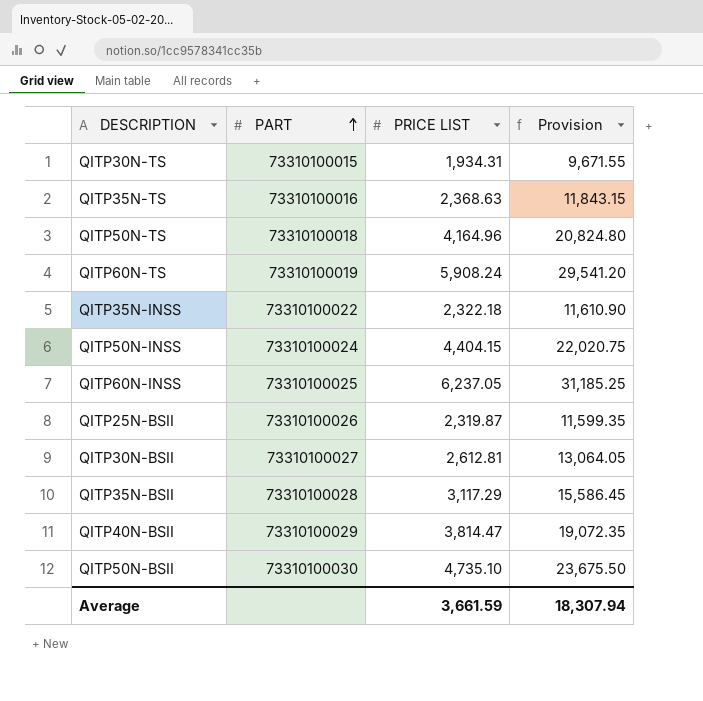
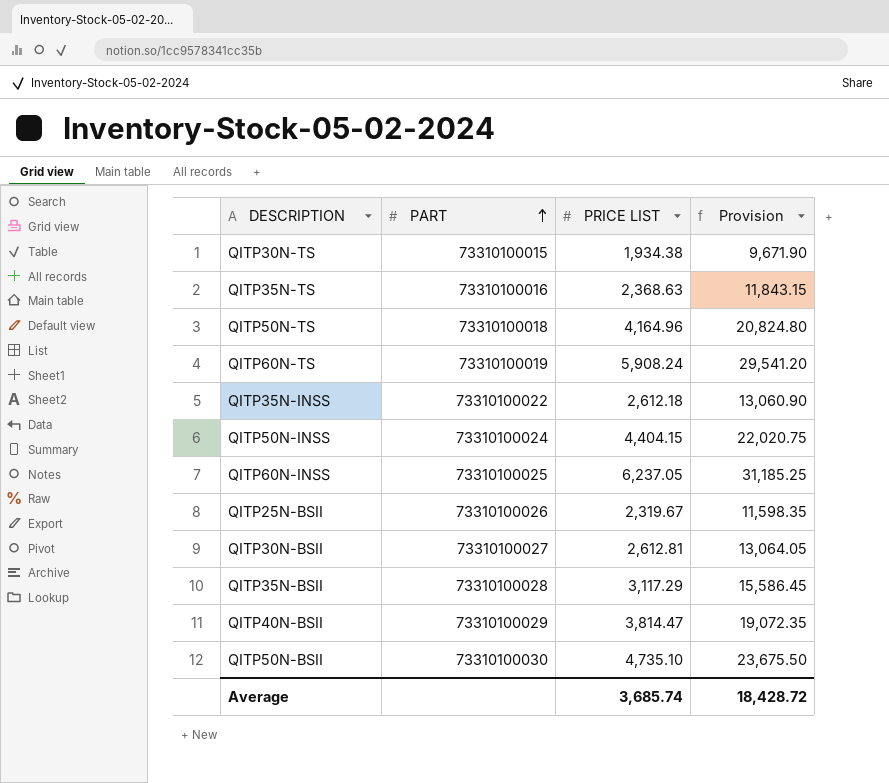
QITP30N-TS | PRICE LIST: 1,934.31 -> 1,934.38
QITP30N-TS | Provision: 9,671.55 -> 9,671.90
QITP35N-INSS | PRICE LIST: 2,322.18 -> 2,612.18
QITP35N-INSS | Provision: 11,610.90 -> 13,060.90
QITP25N-BSII | PRICE LIST: 2,319.87 -> 2,319.67
QITP25N-BSII | Provision: 11,599.35 -> 11,598.35
Average | PRICE LIST: 3,661.59 -> 3,685.74
Average | Provision: 18,307.94 -> 18,428.72

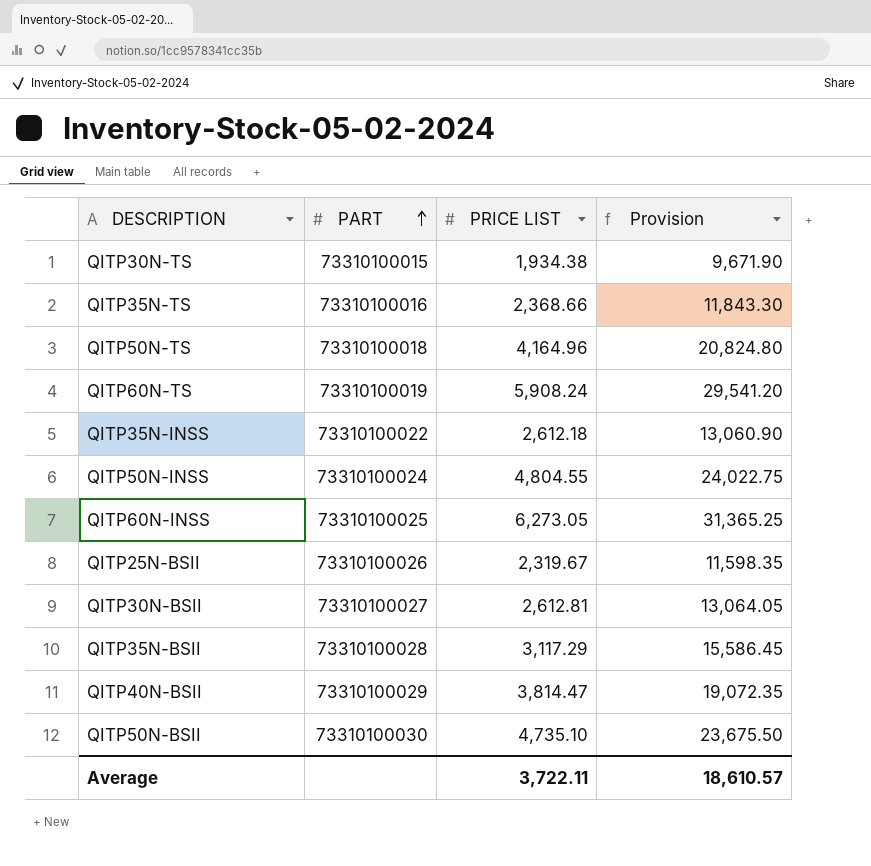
QITP35N-TS | PRICE LIST: 2,368.63 -> 2,368.66
QITP35N-TS | Provision: 11,843.15 -> 11,843.30
QITP50N-INSS | PRICE LIST: 4,404.15 -> 4,804.55
QITP50N-INSS | Provision: 22,020.75 -> 24,022.75
QITP60N-INSS | PRICE LIST: 6,237.05 -> 6,273.05
QITP60N-INSS | Provision: 31,185.25 -> 31,365.25
Average | PRICE LIST: 3,685.74 -> 3,722.11
Average | Provision: 18,428.72 -> 18,610.57

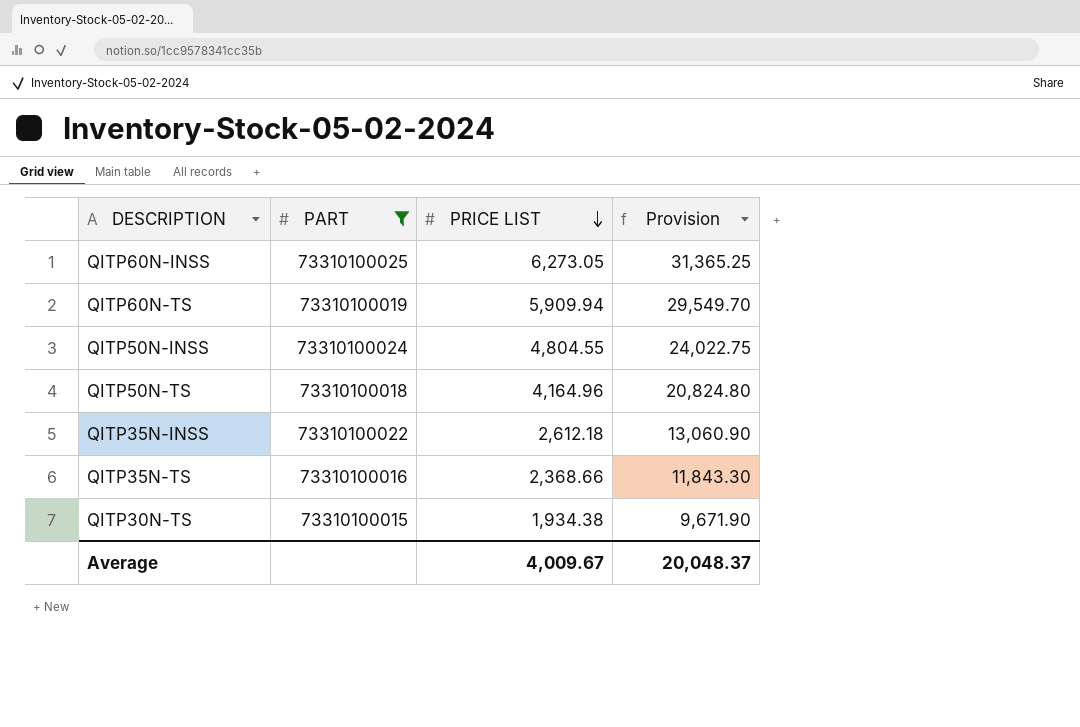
filter: none -> PART <= 73310100025
row order: PART ascending -> PRICE LIST descending
QITP60N-TS | PRICE LIST: 5,908.24 -> 5,909.94
QITP60N-TS | Provision: 29,541.20 -> 29,549.70
Average | PRICE LIST: 3,722.11 -> 4,009.67
Average | Provision: 18,610.57 -> 20,048.37

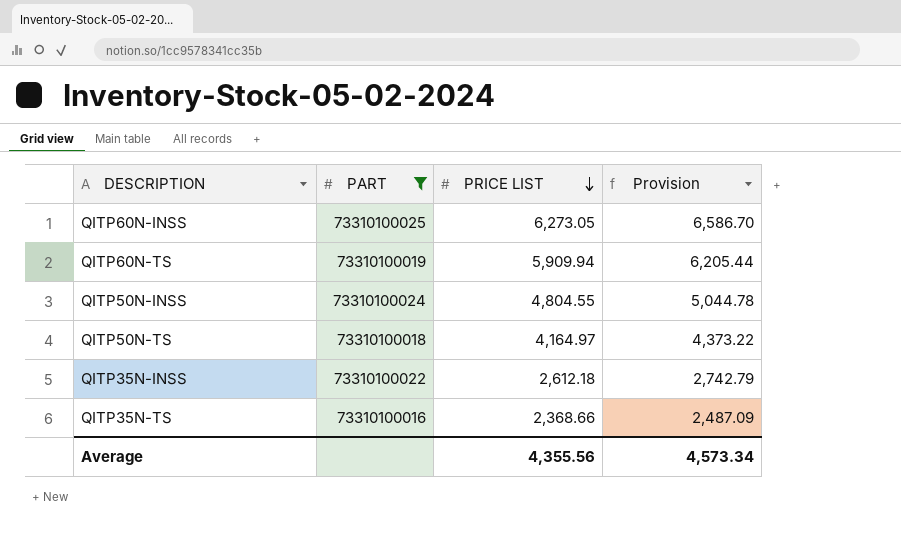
column Provision | formula: [PRICE LIST] * 5 -> [PRICE LIST] * 1.05
row QITP30N-TS: 73310100015 | 1,934.38 | 9,671.90 -> none
QITP50N-TS | PRICE LIST: 4,164.96 -> 4,164.97
Average | PRICE LIST: 4,009.67 -> 4,355.56
Average | Provision: 20,048.37 -> 4,573.34

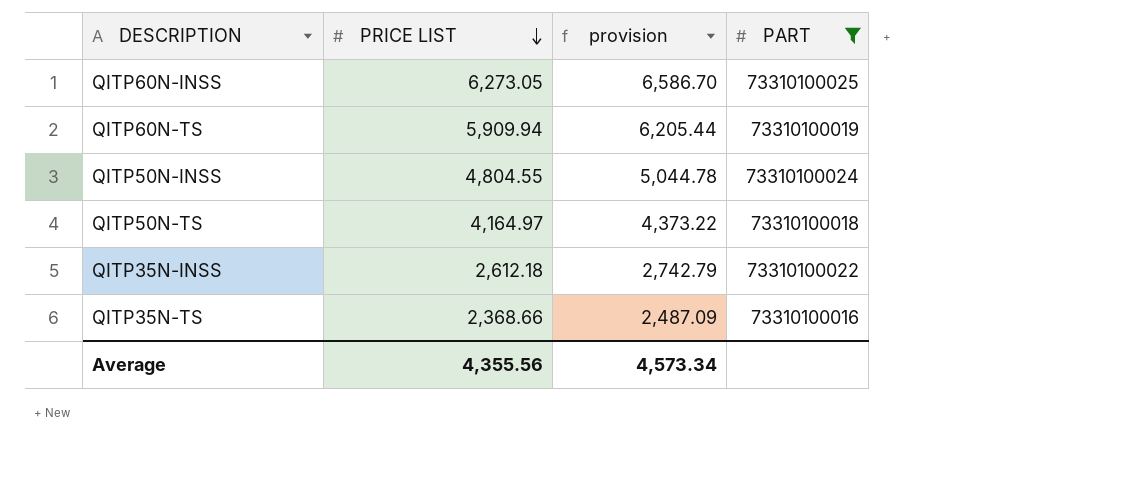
column name: Provision -> provision
column PART | position: 2 -> 4

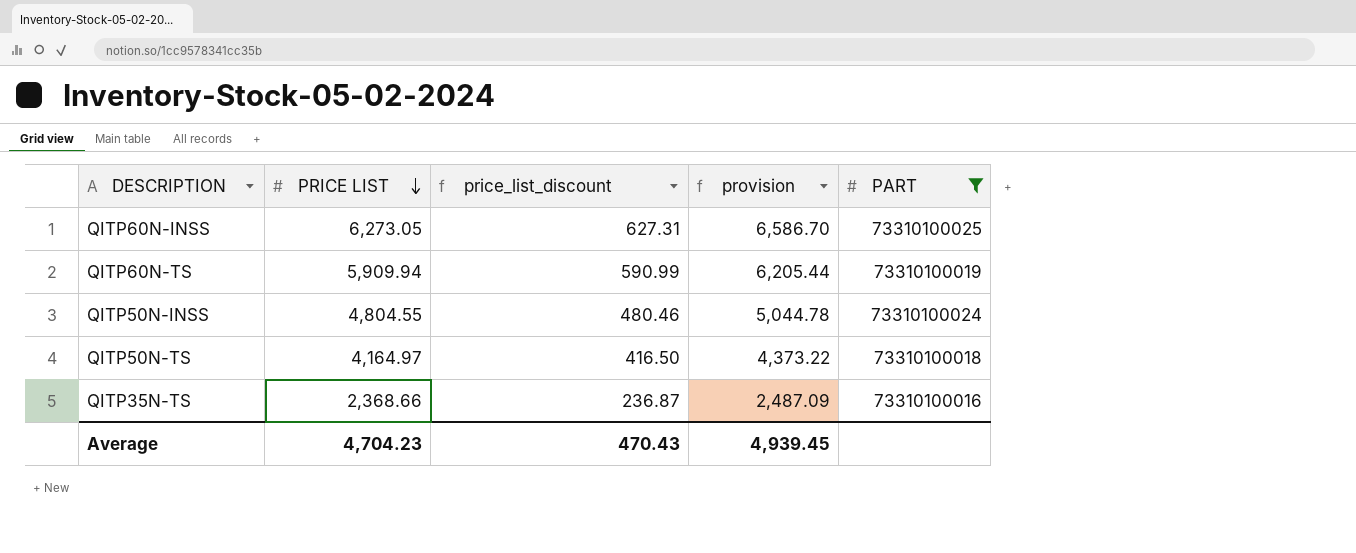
column price_list_discount | formula: none -> [PRICE LIST] * 0.1
row QITP35N-INSS: 2,612.18 | 2,742.79 | 73310100022 -> none
Average | PRICE LIST: 4,355.56 -> 4,704.23
Average | provision: 4,573.34 -> 4,939.45

